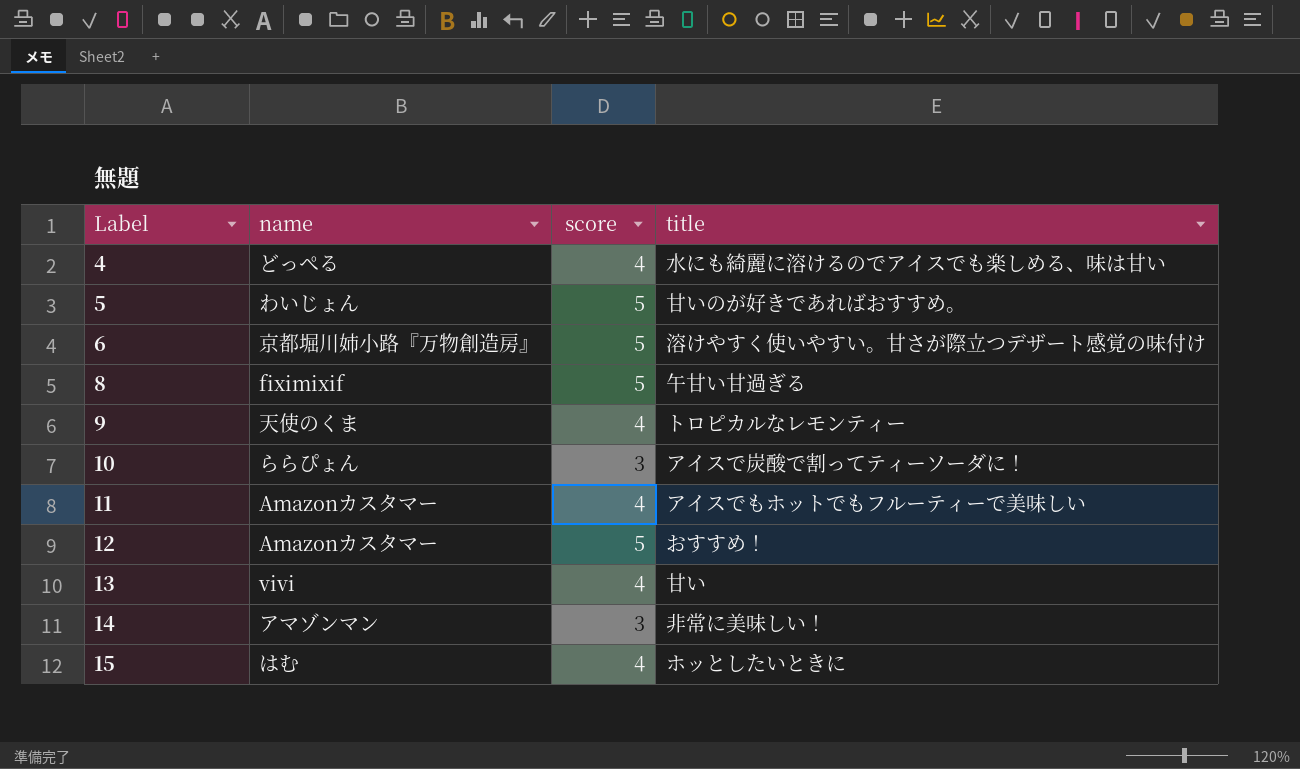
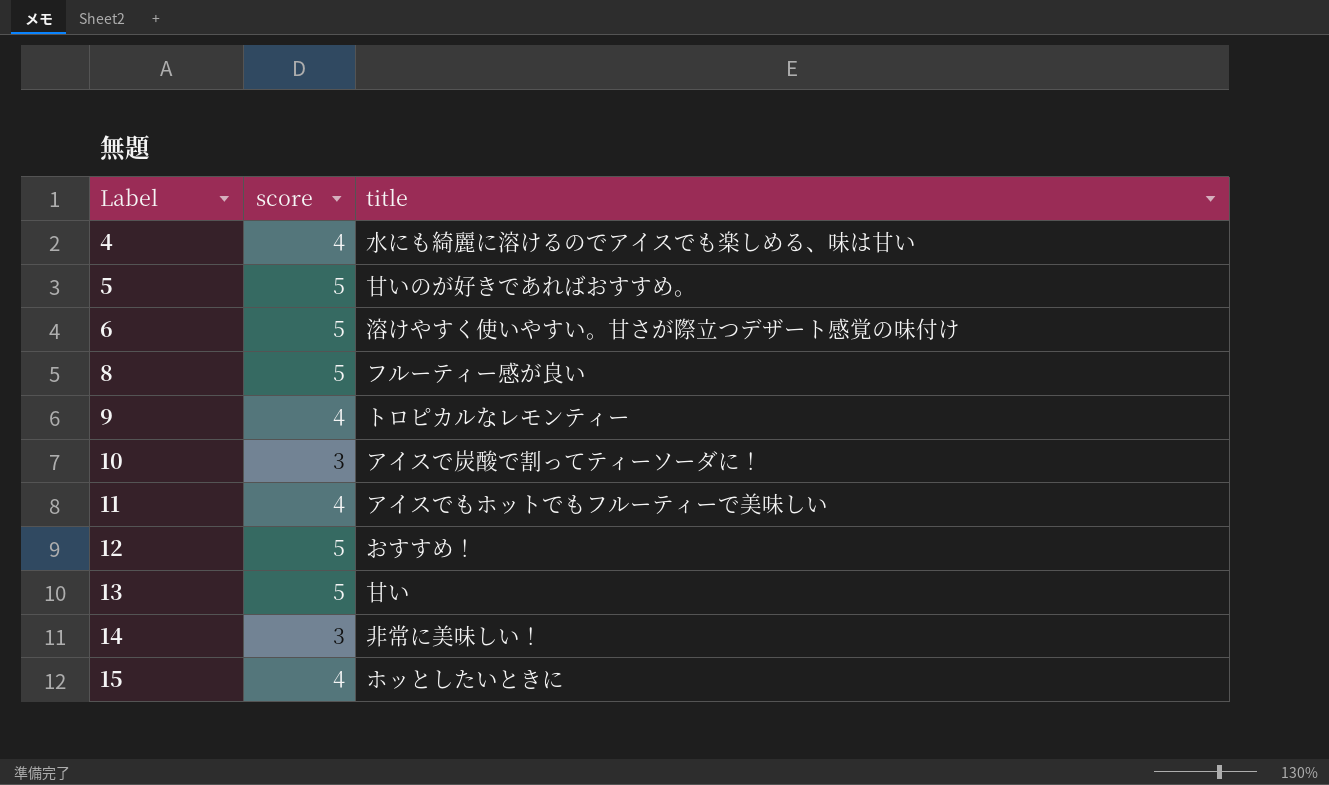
column name | position: 2 -> none
8 | title: 午甘い甘過ぎる -> フルーティー感が良い
13 | score: 4 -> 5

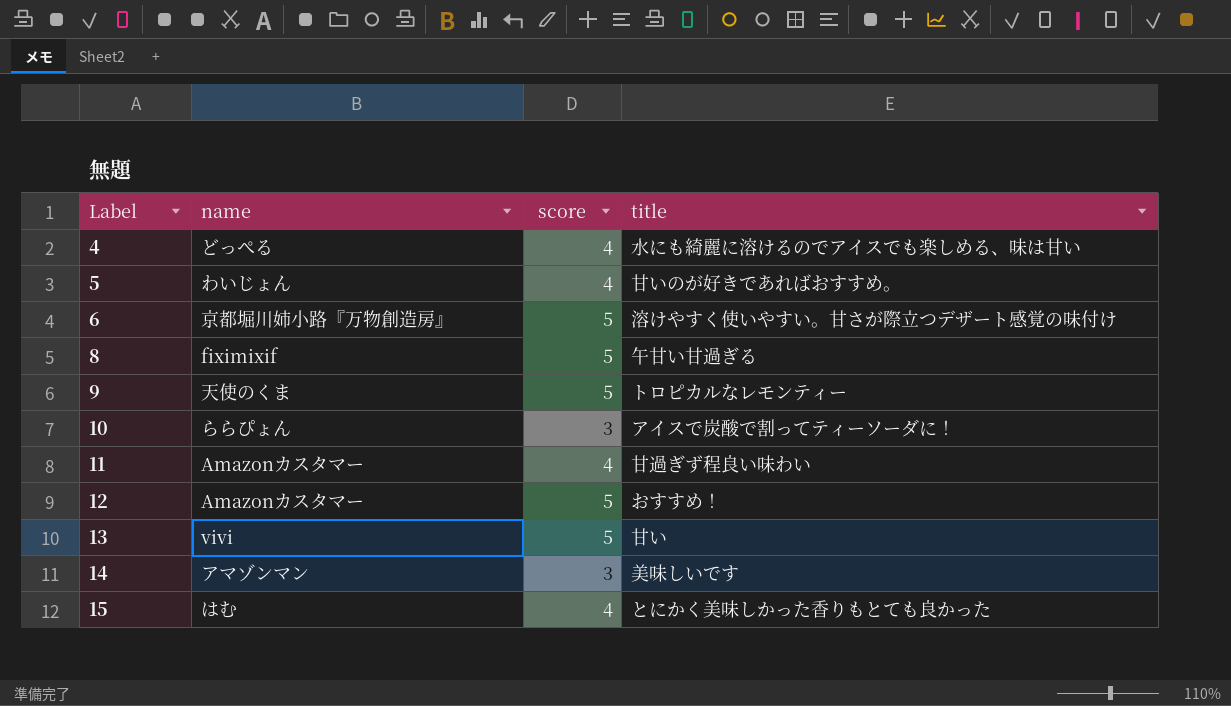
column name | position: none -> 2
5 | score: 5 -> 4
8 | title: フルーティー感が良い -> 午甘い甘過ぎる
9 | score: 4 -> 5
11 | title: アイスでもホットでもフルーティーで美味しい -> 甘過ぎず程良い味わい
14 | title: 非常に美味しい！ -> 美味しいです
15 | title: ホッとしたいときに -> とにかく美味しかった香りもとても良かった

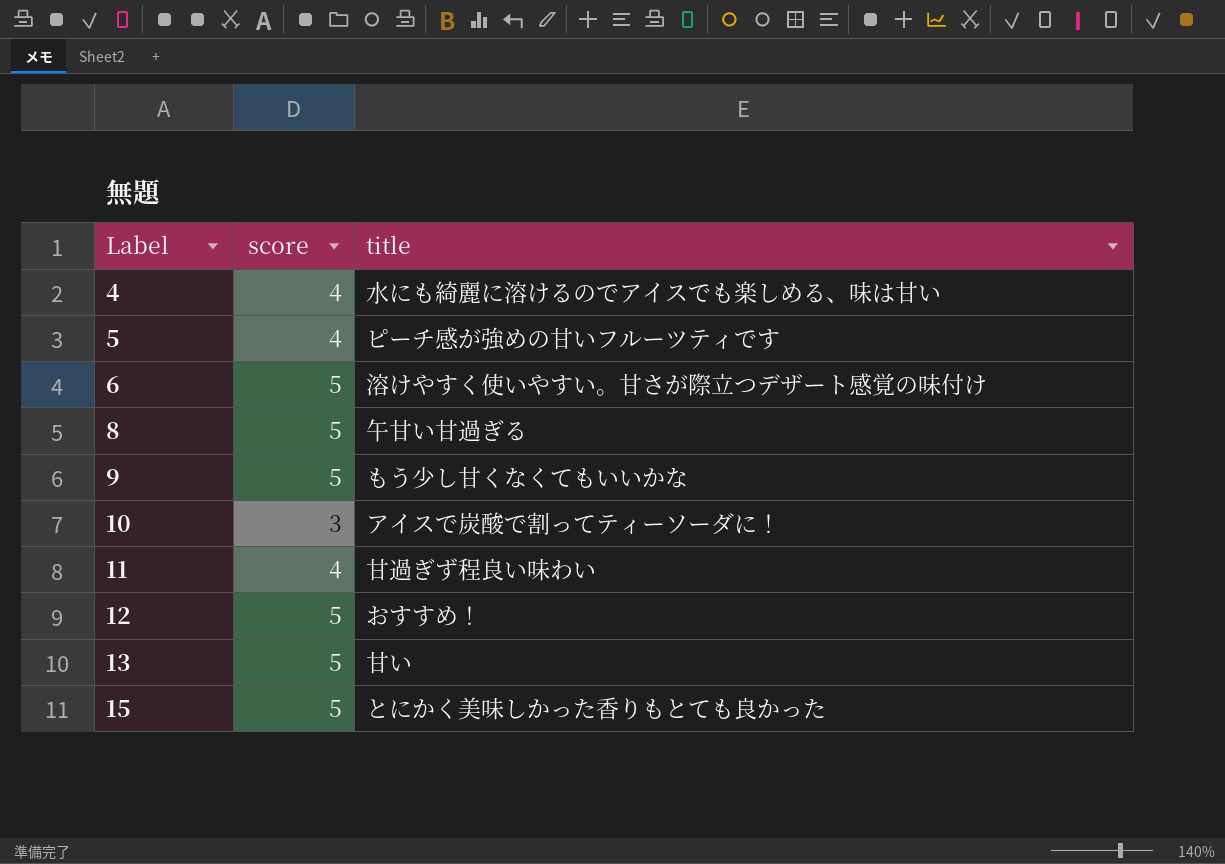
column name | position: 2 -> none
row 14: アマゾンマン | 3 | 美味しいです -> none
5 | title: 甘いのが好きであればおすすめ。 -> ピーチ感が強めの甘いフルーツティです
9 | title: トロピカルなレモンティー -> もう少し甘くなくてもいいかな
15 | score: 4 -> 5

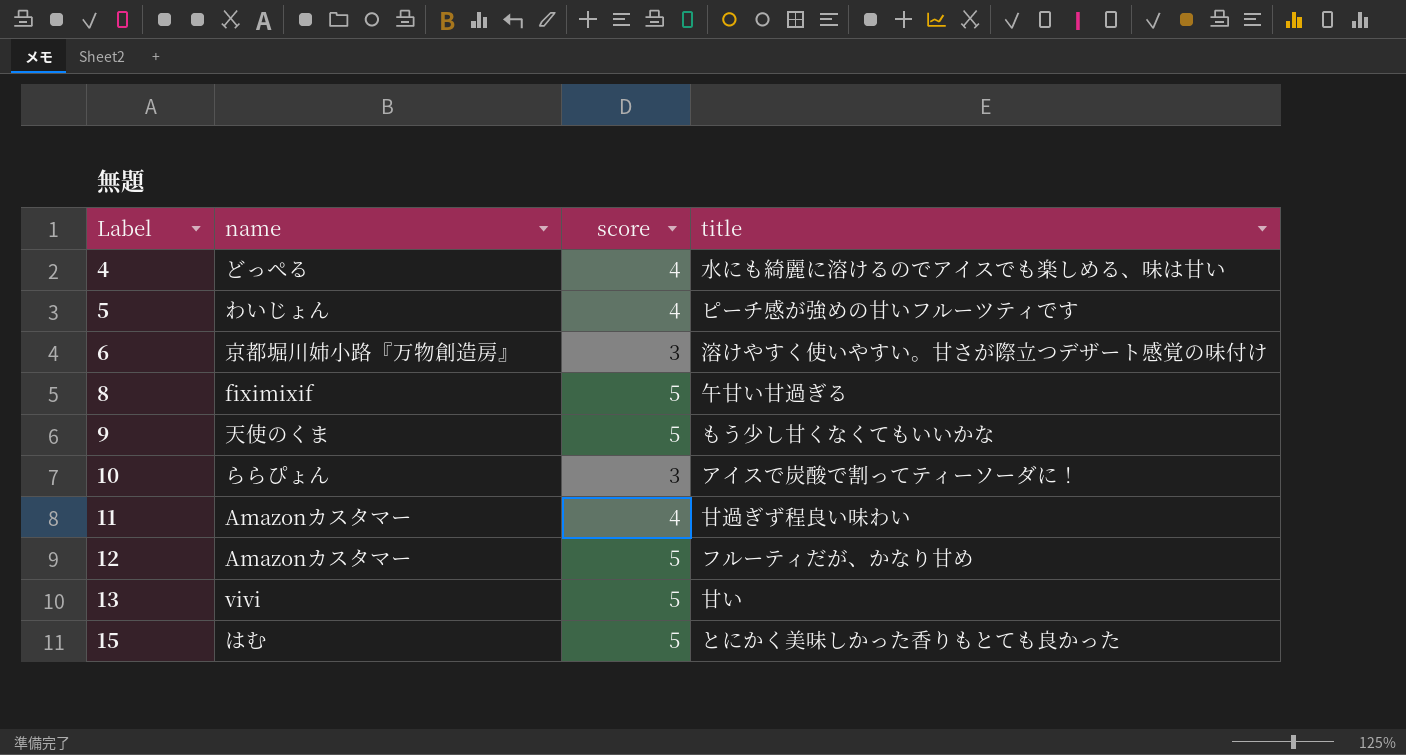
column name | position: none -> 2
6 | score: 5 -> 3
12 | title: おすすめ！ -> フルーティだが、かなり甘め

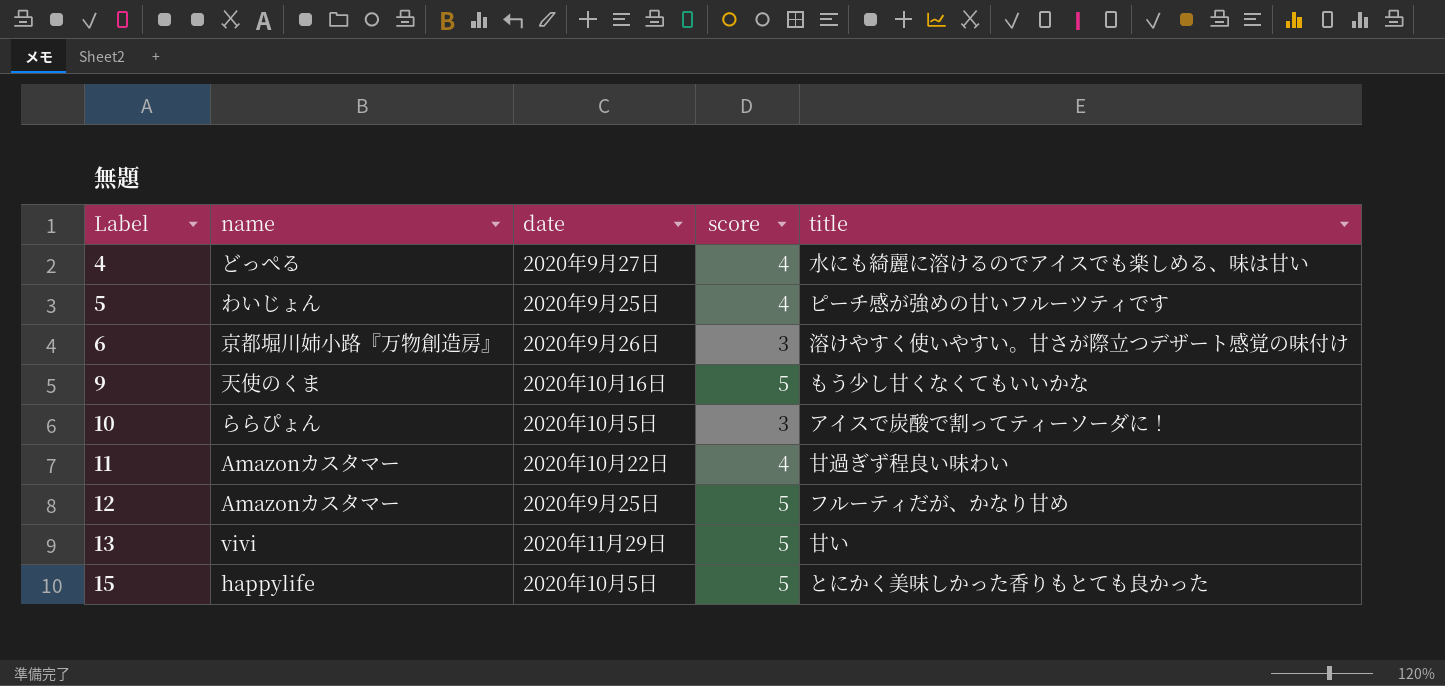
column date | position: none -> 3
row 8: fiximixif | 5 | 午甘い甘過ぎる -> none
15 | name: はむ -> happylife

